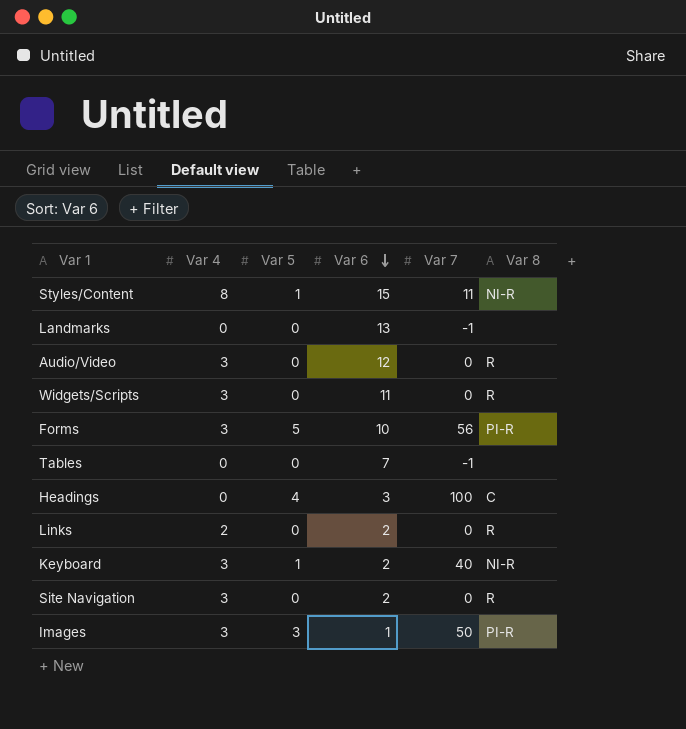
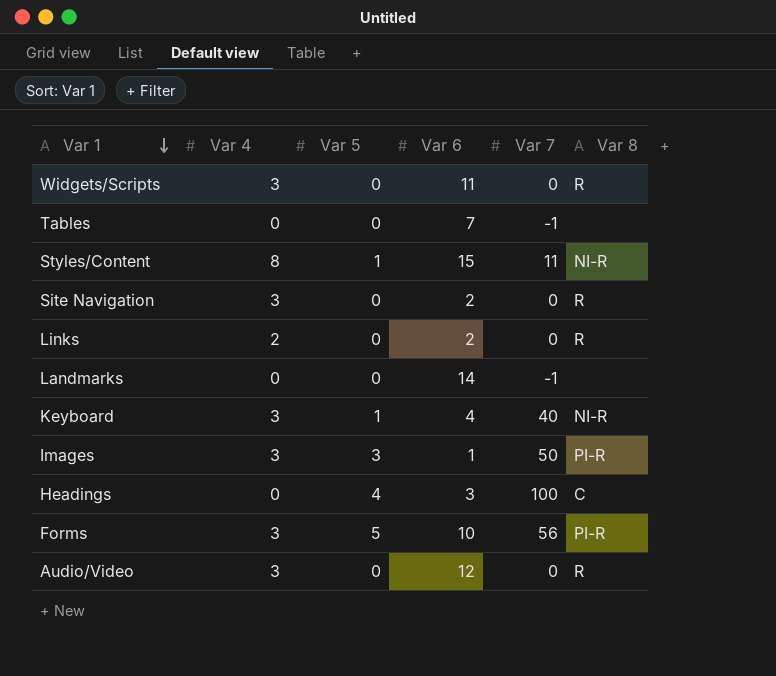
row order: Var 6 descending -> Var 1 descending
Landmarks | Var 6: 13 -> 14
Keyboard | Var 6: 2 -> 4

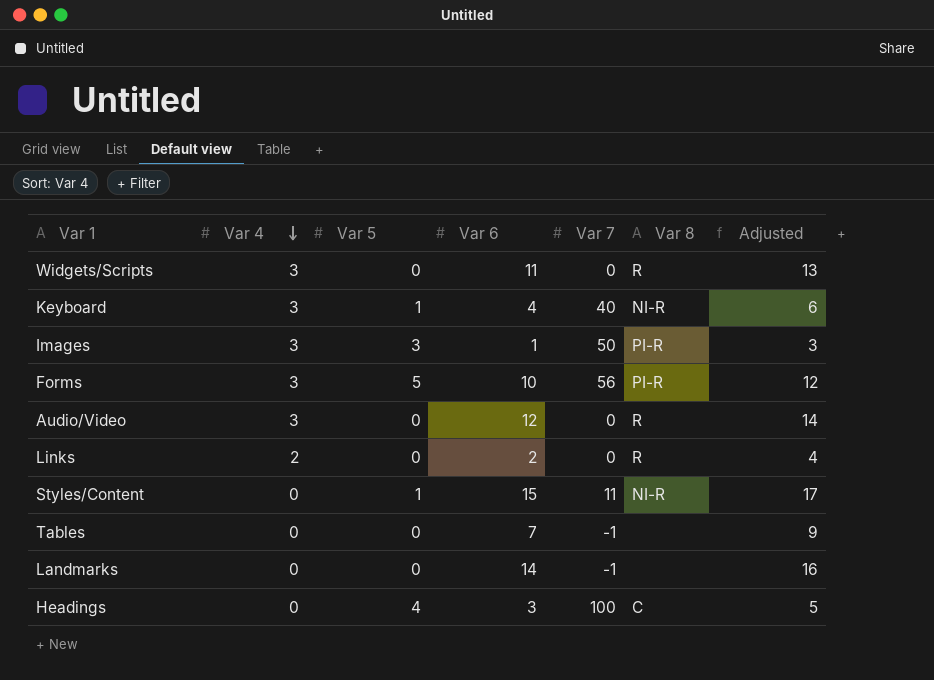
row order: Var 1 descending -> Var 4 descending
column Adjusted | formula: none -> [Var 6] + 2
row Site Navigation: 3 | 0 | 2 | 0 | R -> none
Styles/Content | Var 4: 8 -> 0

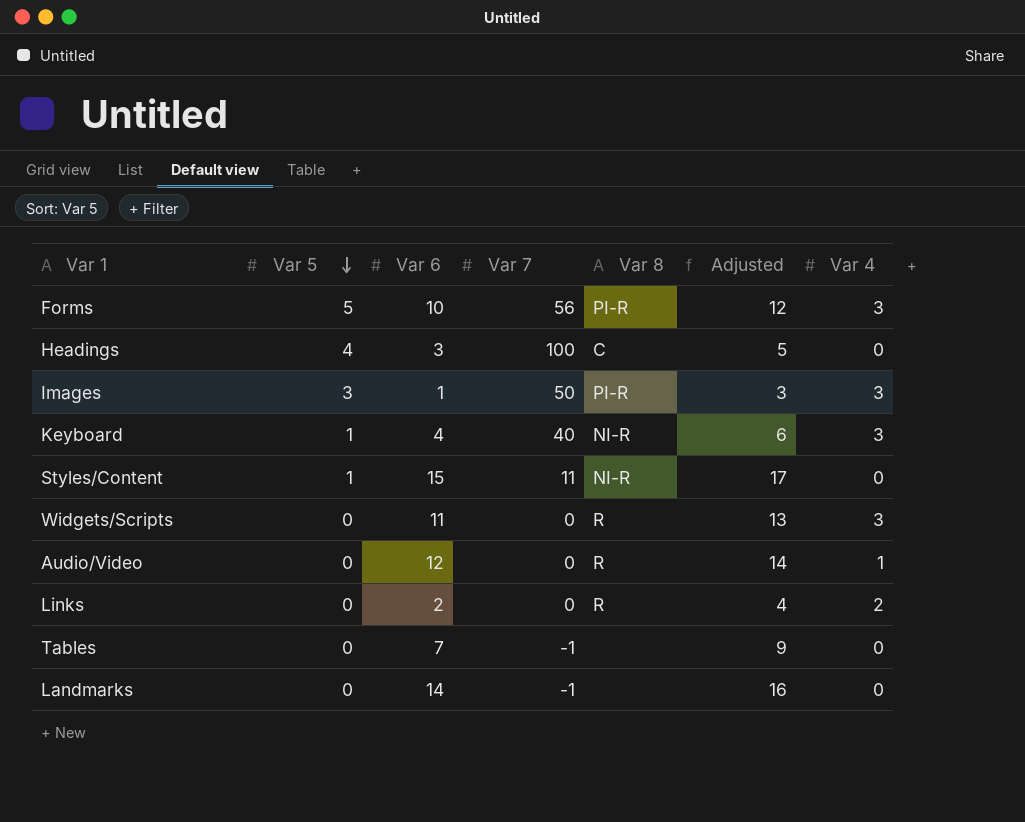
row order: Var 4 descending -> Var 5 descending
column Var 4 | position: 2 -> 7
Audio/Video | Var 4: 3 -> 1

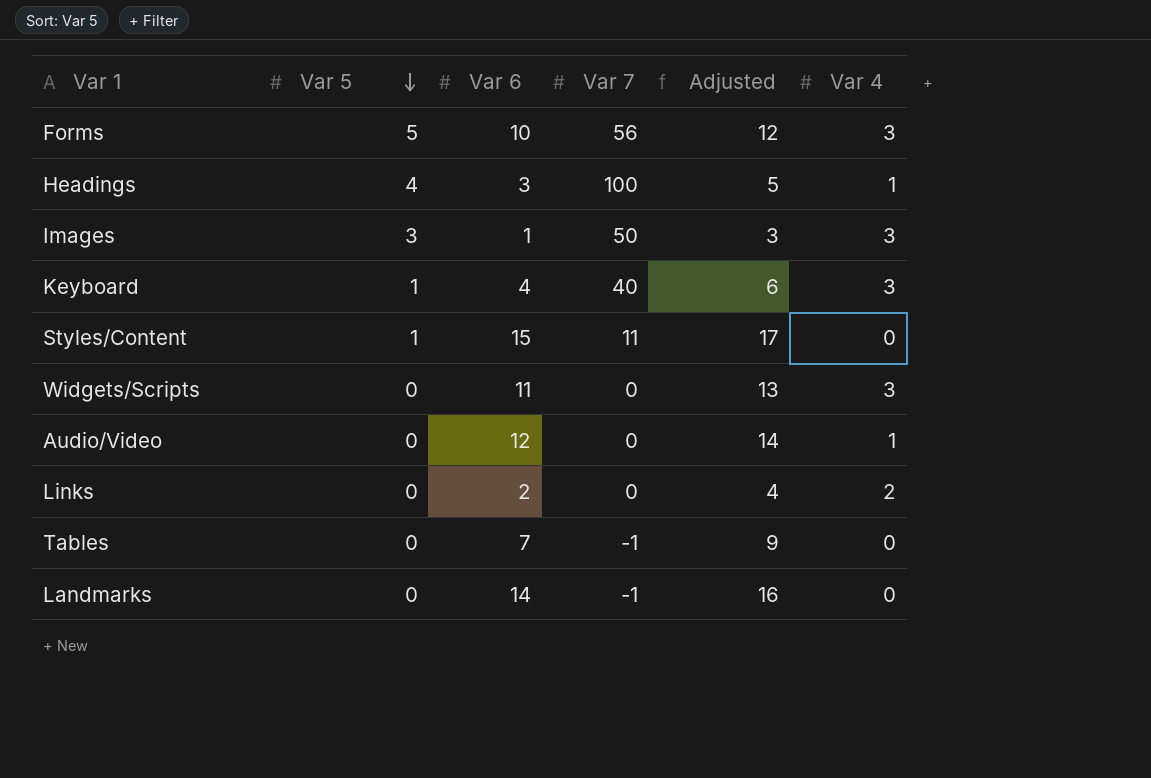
column Var 8 | position: 5 -> none
Headings | Var 4: 0 -> 1

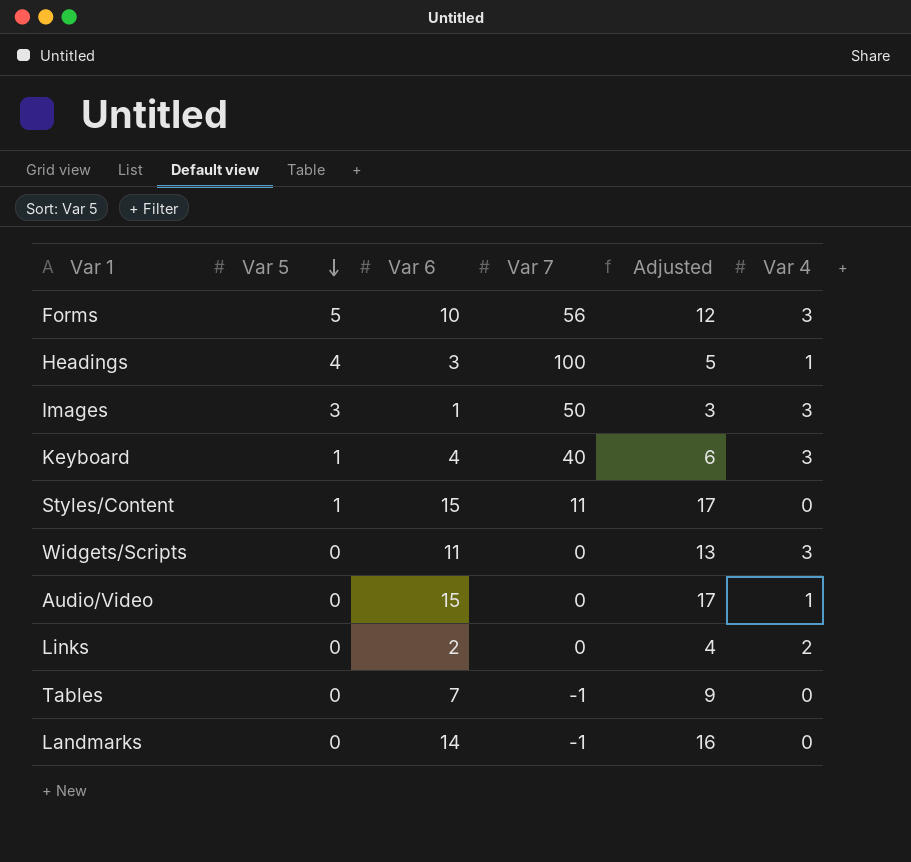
Audio/Video | Var 6: 12 -> 15
Audio/Video | Adjusted: 14 -> 17

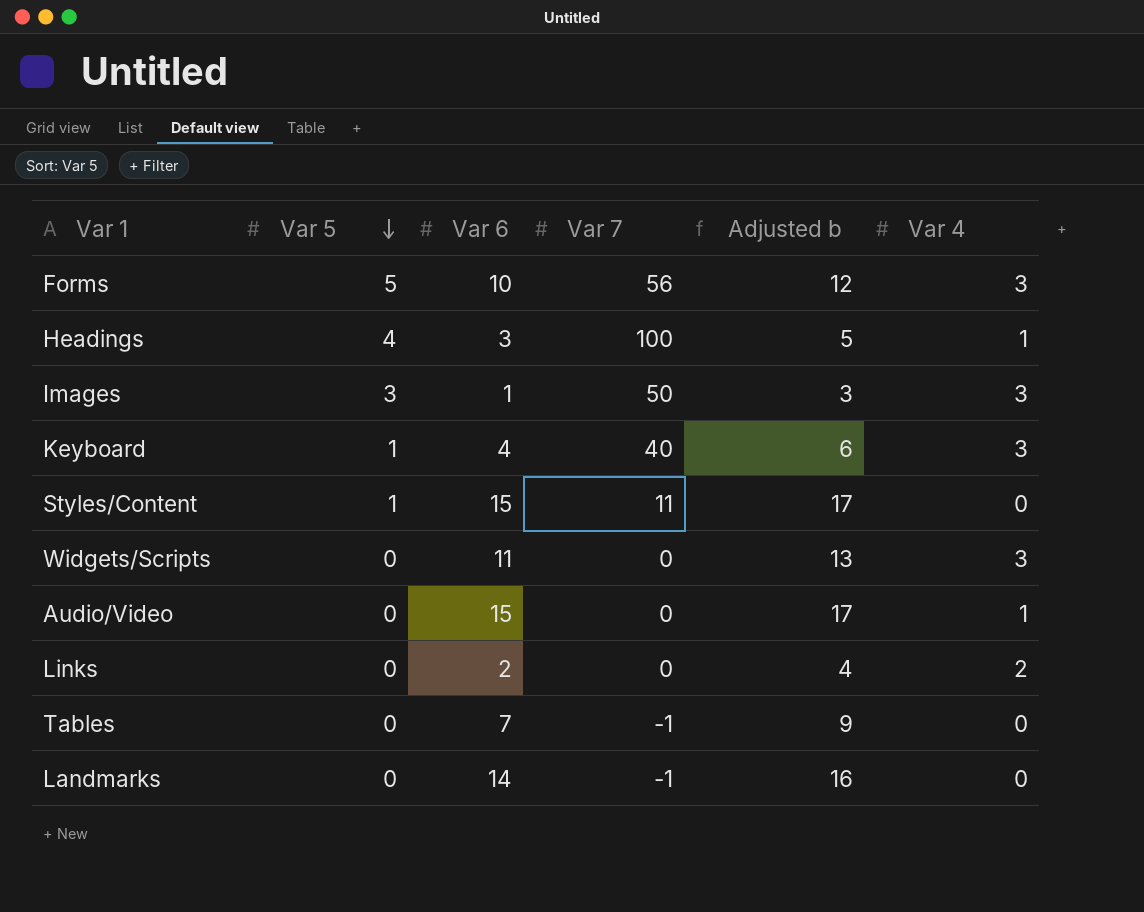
column name: Adjusted -> Adjusted b

